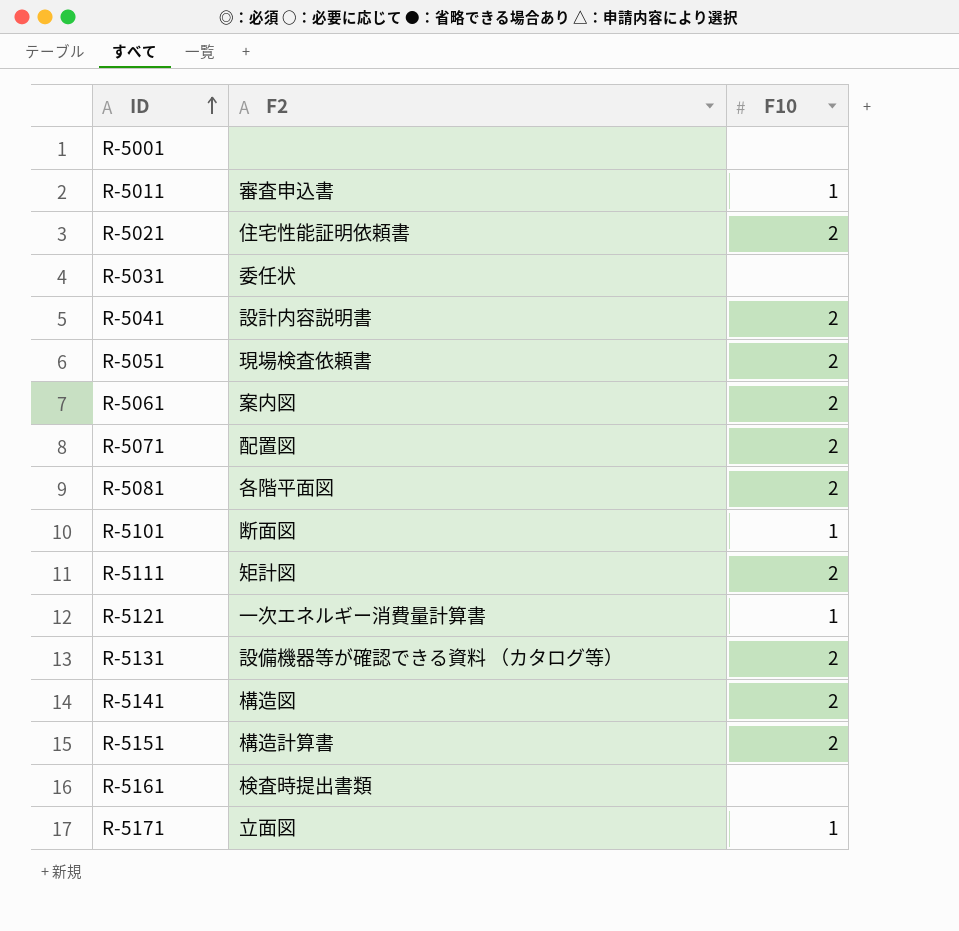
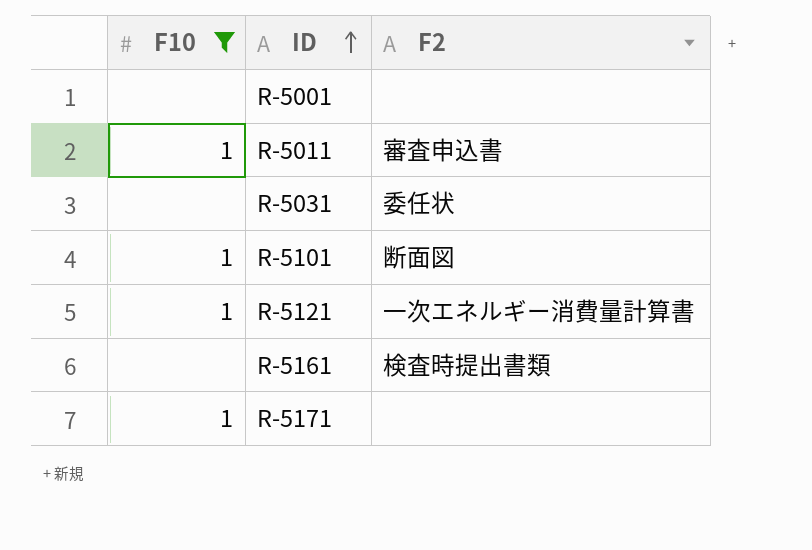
filter: none -> F10 != 2
column F10 | position: 3 -> 1
R-5171 | F2: 立面図 -> none

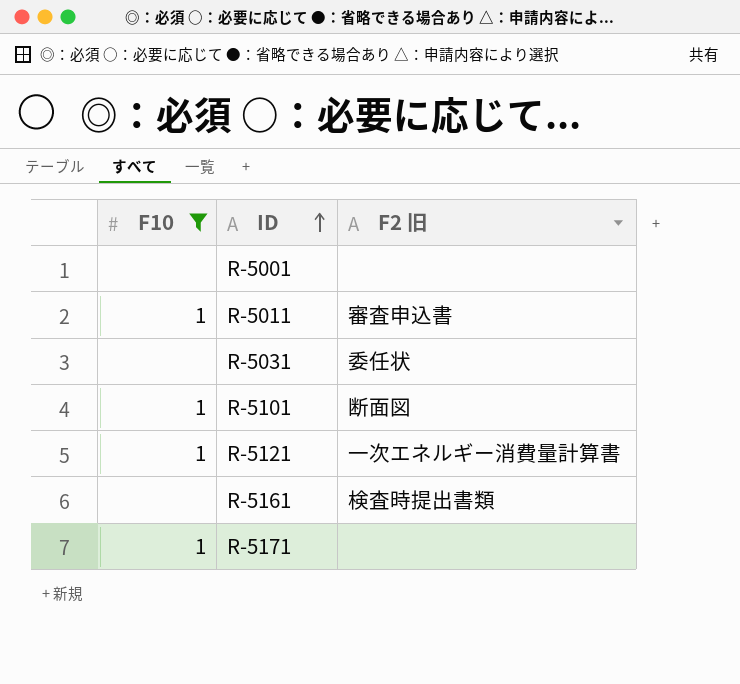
column name: F2 -> F2 旧

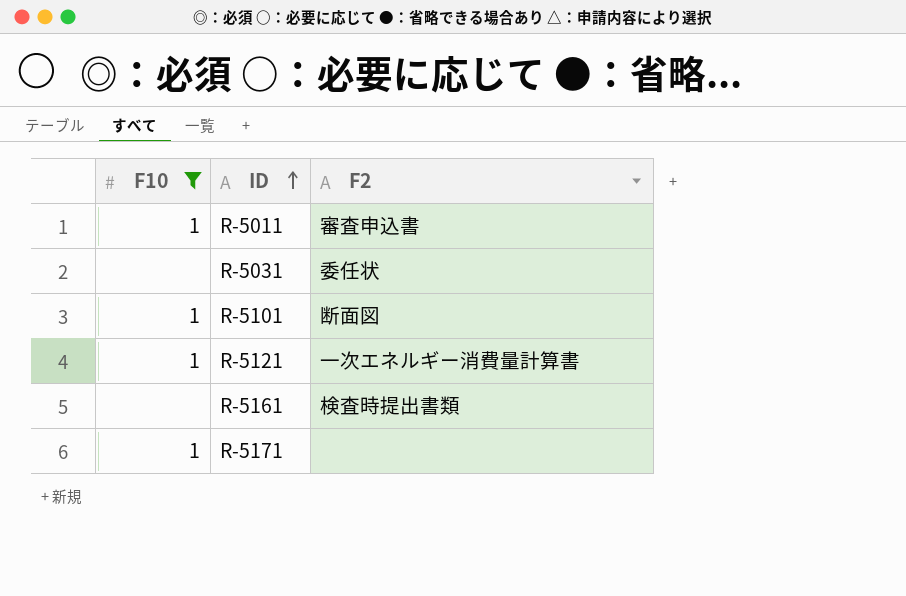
column name: F2 旧 -> F2
row R-5001: none | none -> none

